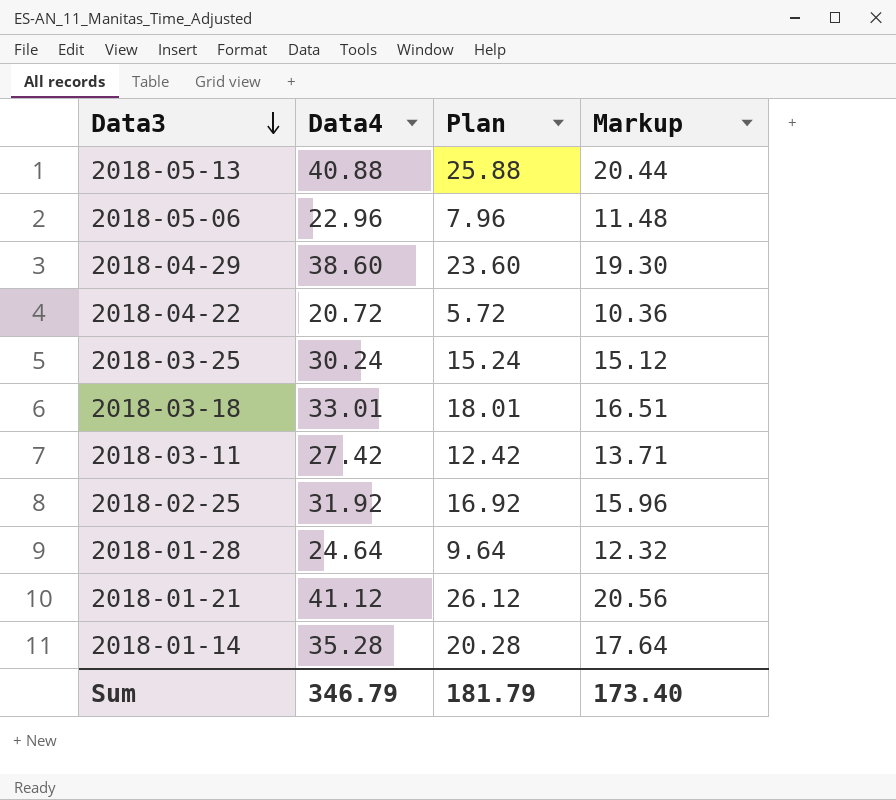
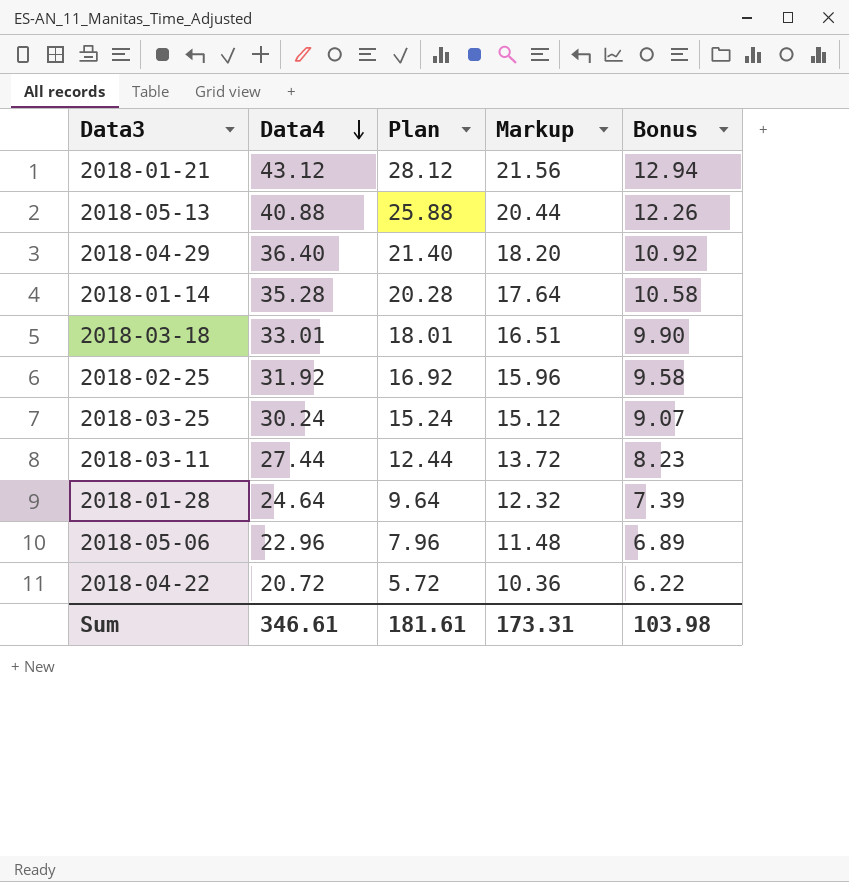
row order: Data3 descending -> Data4 descending
column Bonus | formula: none -> [Data4] * 0.3
2018-01-21 | Data4: 41.12 -> 43.12
2018-01-21 | Plan: 26.12 -> 28.12
2018-01-21 | Markup: 20.56 -> 21.56
2018-04-29 | Data4: 38.60 -> 36.40
2018-04-29 | Plan: 23.60 -> 21.40
2018-04-29 | Markup: 19.30 -> 18.20
2018-03-11 | Data4: 27.42 -> 27.44
2018-03-11 | Plan: 12.42 -> 12.44
2018-03-11 | Markup: 13.71 -> 13.72
Sum | Data4: 346.79 -> 346.61
Sum | Plan: 181.79 -> 181.61
Sum | Markup: 173.40 -> 173.31

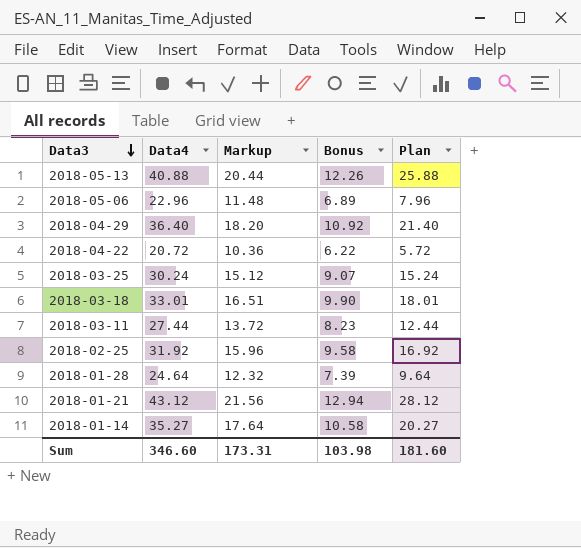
row order: Data4 descending -> Data3 descending
column Plan | position: 3 -> 5
2018-01-14 | Data4: 35.28 -> 35.27
2018-01-14 | Plan: 20.28 -> 20.27
Sum | Data4: 346.61 -> 346.60
Sum | Plan: 181.61 -> 181.60

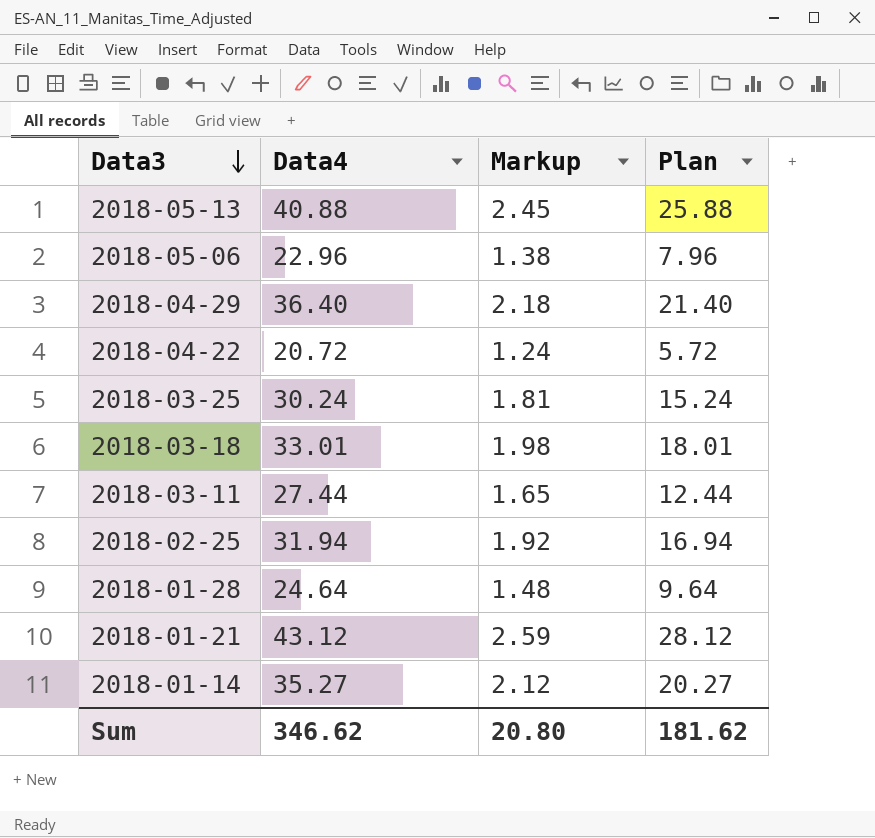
column Bonus | formula: [Data4] * 0.3 -> none
column Markup | formula: [Data4] * 0.5 -> [Data4] * 0.06
2018-02-25 | Data4: 31.92 -> 31.94
2018-02-25 | Plan: 16.92 -> 16.94
Sum | Data4: 346.60 -> 346.62
Sum | Markup: 173.31 -> 20.80
Sum | Plan: 181.60 -> 181.62

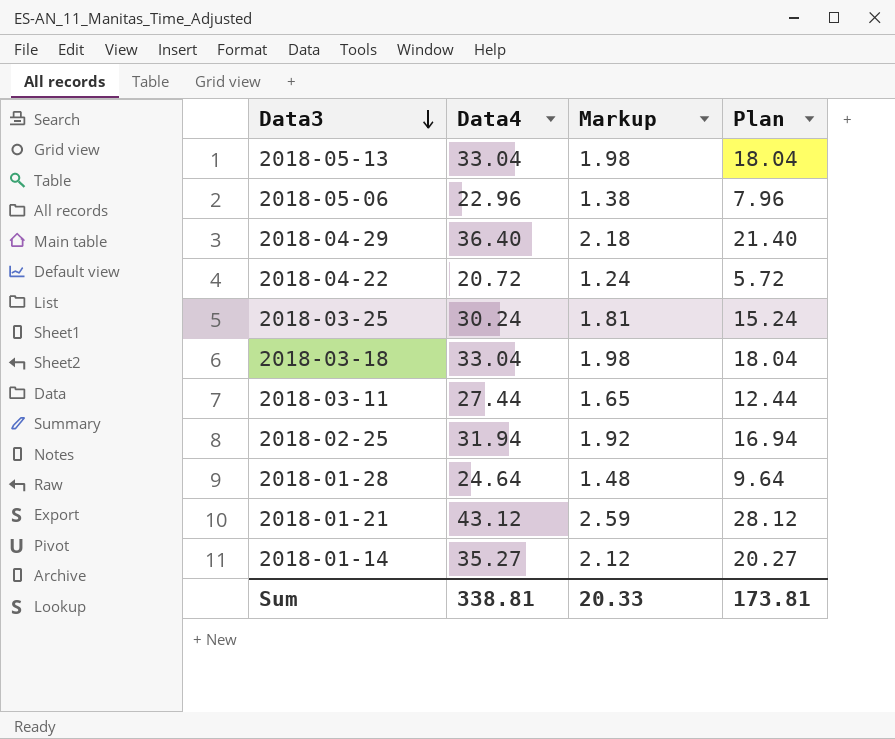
2018-05-13 | Data4: 40.88 -> 33.04
2018-05-13 | Markup: 2.45 -> 1.98
2018-05-13 | Plan: 25.88 -> 18.04
2018-03-18 | Data4: 33.01 -> 33.04
2018-03-18 | Plan: 18.01 -> 18.04
Sum | Data4: 346.62 -> 338.81
Sum | Markup: 20.80 -> 20.33
Sum | Plan: 181.62 -> 173.81

